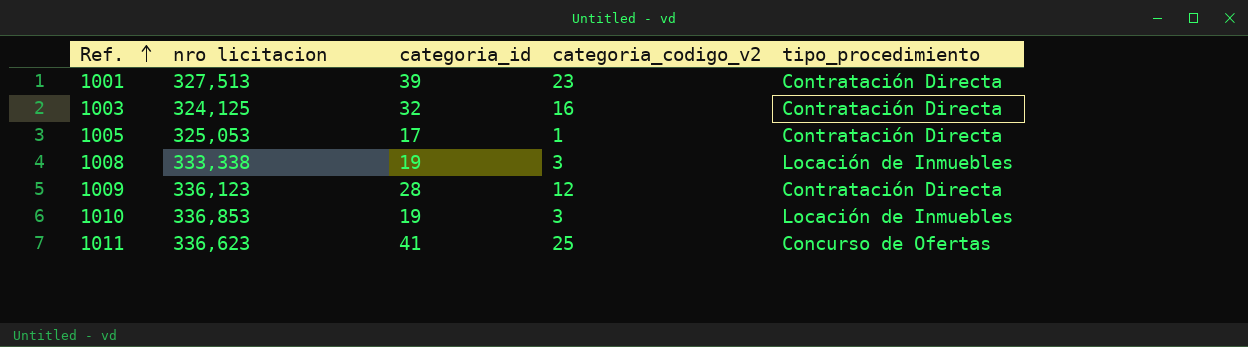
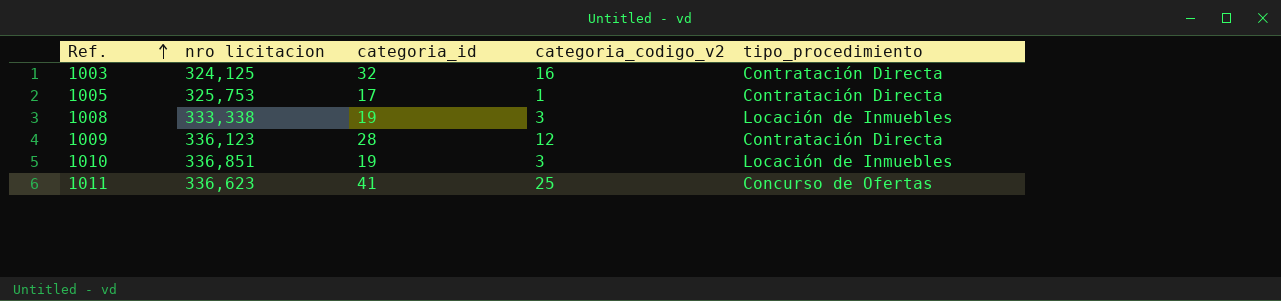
row 1001: 327,513 | 39 | 23 | Contratación Directa -> none
1005 | nro licitacion: 325,053 -> 325,753
1010 | nro licitacion: 336,853 -> 336,851

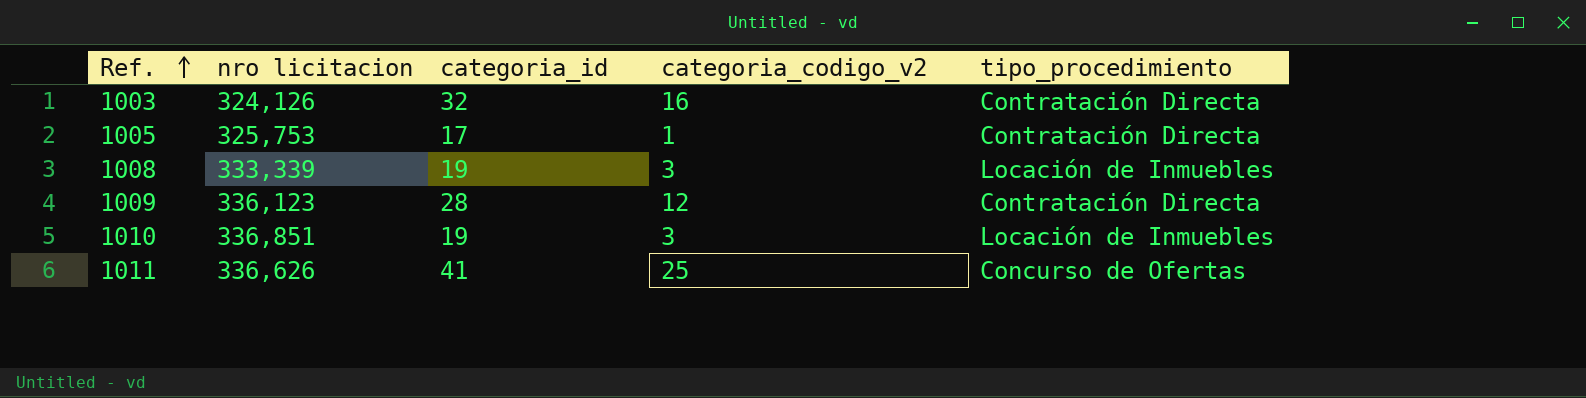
1003 | nro licitacion: 324,125 -> 324,126
1008 | nro licitacion: 333,338 -> 333,339
1011 | nro licitacion: 336,623 -> 336,626

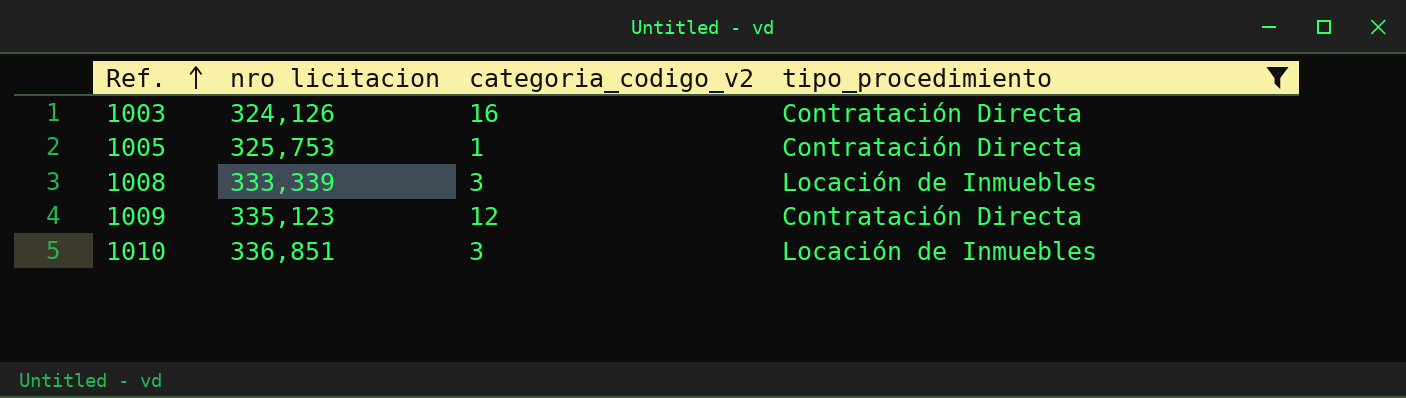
filter: none -> tipo_procedimiento != Concurso de Ofertas
column categoria_id | position: 3 -> none
1009 | nro licitacion: 336,123 -> 335,123

